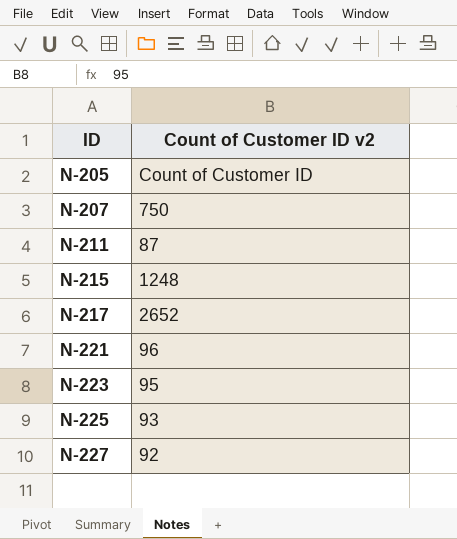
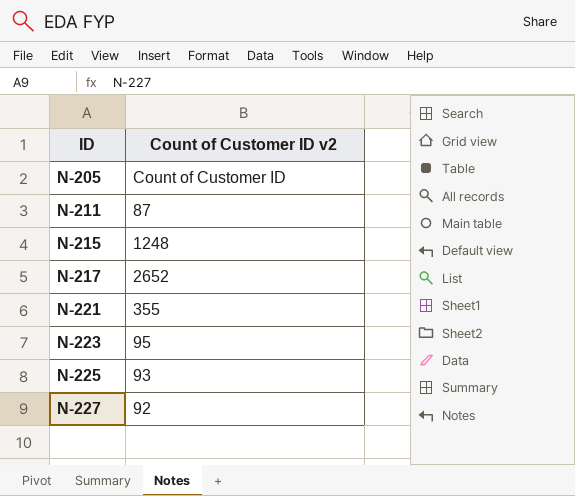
row N-207: 750 -> none
N-221 | Count of Customer ID v2: 96 -> 355

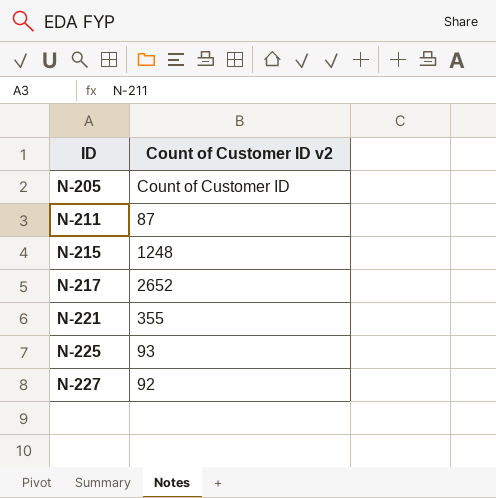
row N-223: 95 -> none

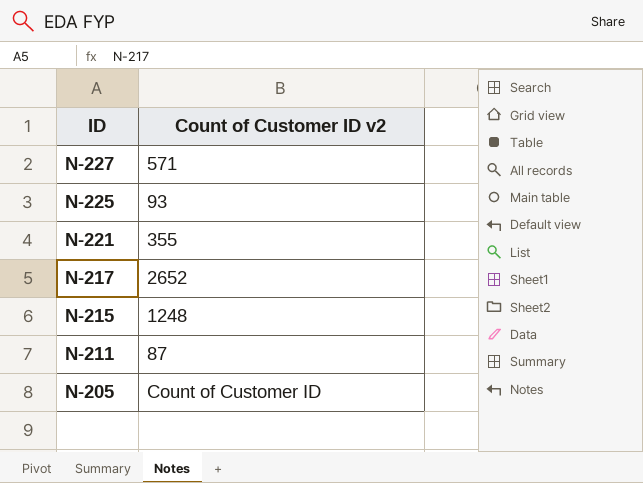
row order: ID ascending -> ID descending
N-227 | Count of Customer ID v2: 92 -> 571

